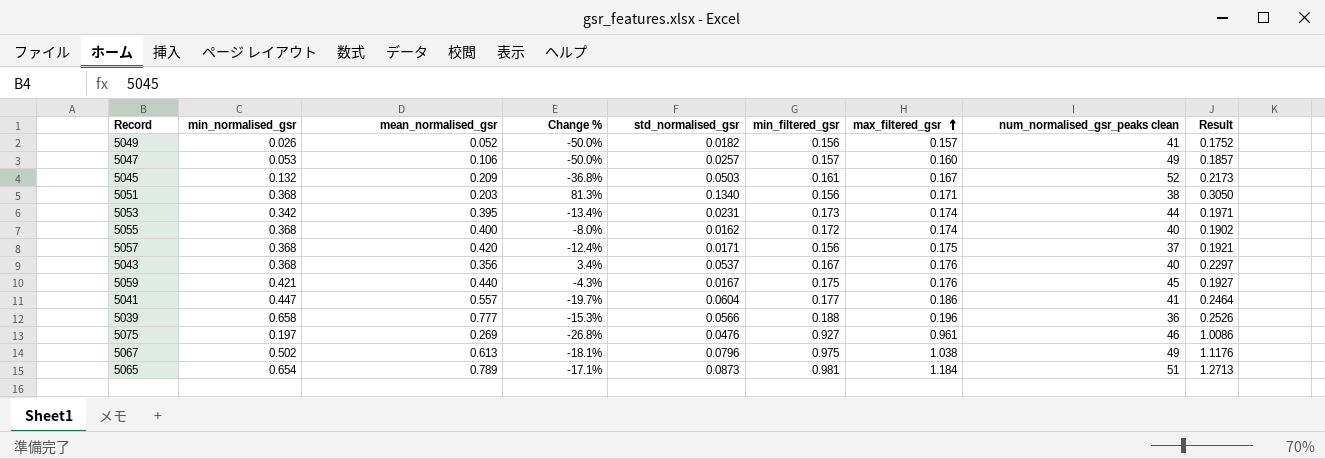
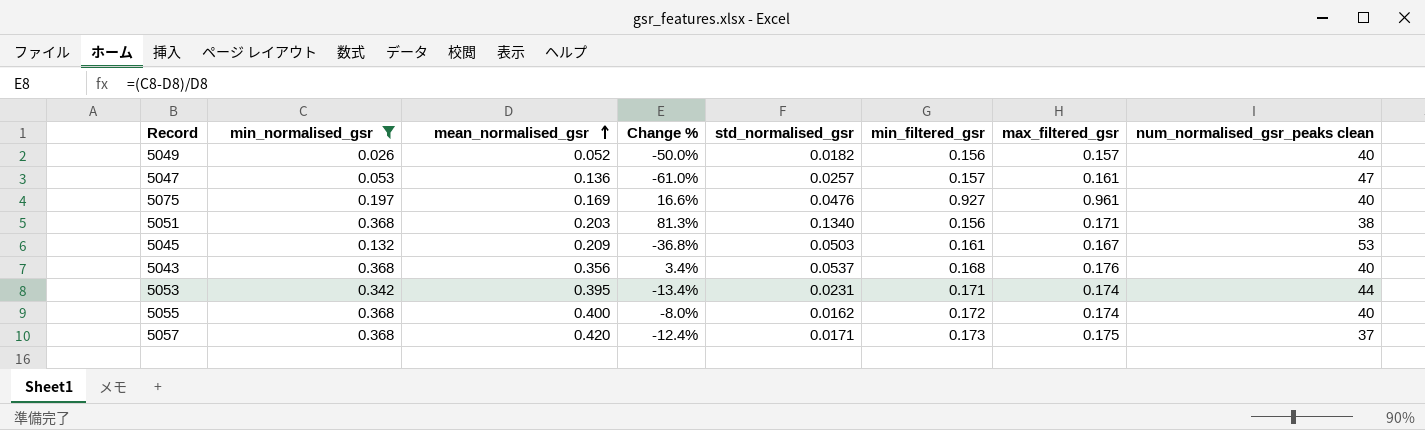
filter: none -> min_normalised_gsr <= 0.368
row order: max_filtered_gsr ascending -> mean_normalised_gsr ascending
column Result | formula: [std_normalised_gsr] + [max_filtered_gsr] -> none
5049 | num_normalised_gsr_peaks clean: 41 -> 40
5047 | mean_normalised_gsr: 0.106 -> 0.136
5047 | Change %: -50.0% -> -61.0%
5047 | max_filtered_gsr: 0.160 -> 0.161
5047 | num_normalised_gsr_peaks clean: 49 -> 47
5075 | mean_normalised_gsr: 0.269 -> 0.169
5075 | Change %: -26.8% -> 16.6%
5075 | num_normalised_gsr_peaks clean: 46 -> 40
5045 | num_normalised_gsr_peaks clean: 52 -> 53
5043 | min_filtered_gsr: 0.167 -> 0.168
5053 | min_filtered_gsr: 0.173 -> 0.171
5057 | min_filtered_gsr: 0.156 -> 0.173

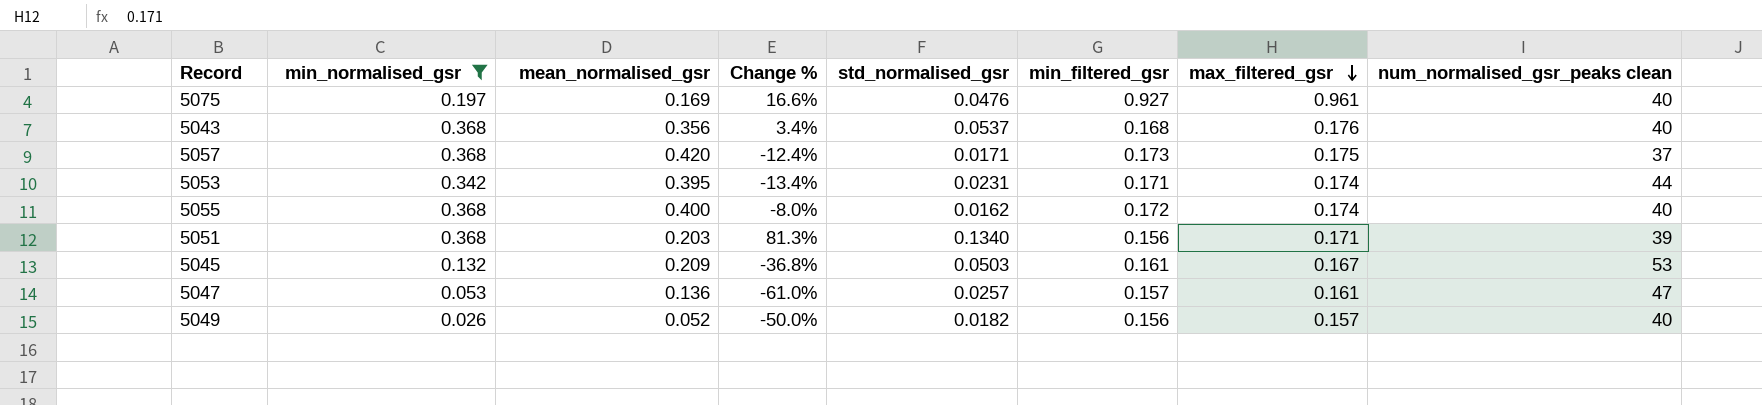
row order: mean_normalised_gsr ascending -> max_filtered_gsr descending
5051 | num_normalised_gsr_peaks clean: 38 -> 39

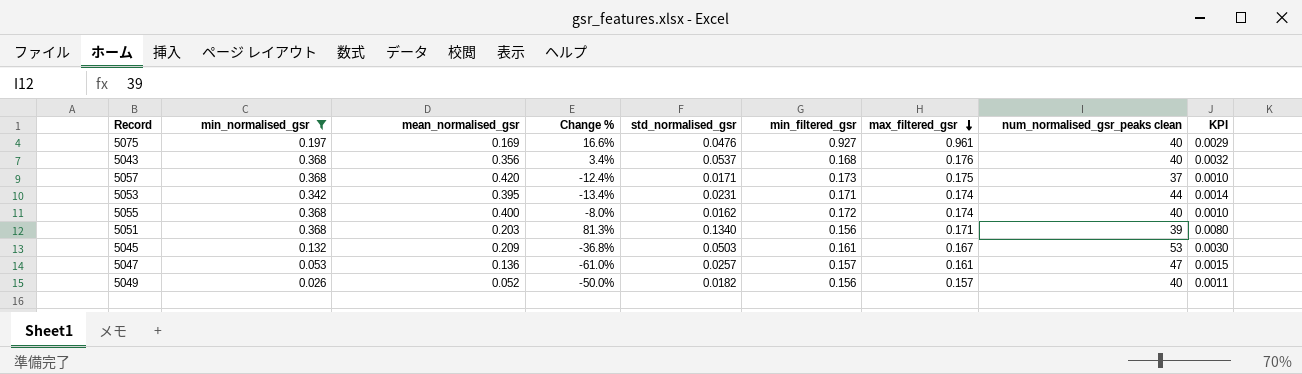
column KPI | formula: none -> [std_normalised_gsr] * 0.06

